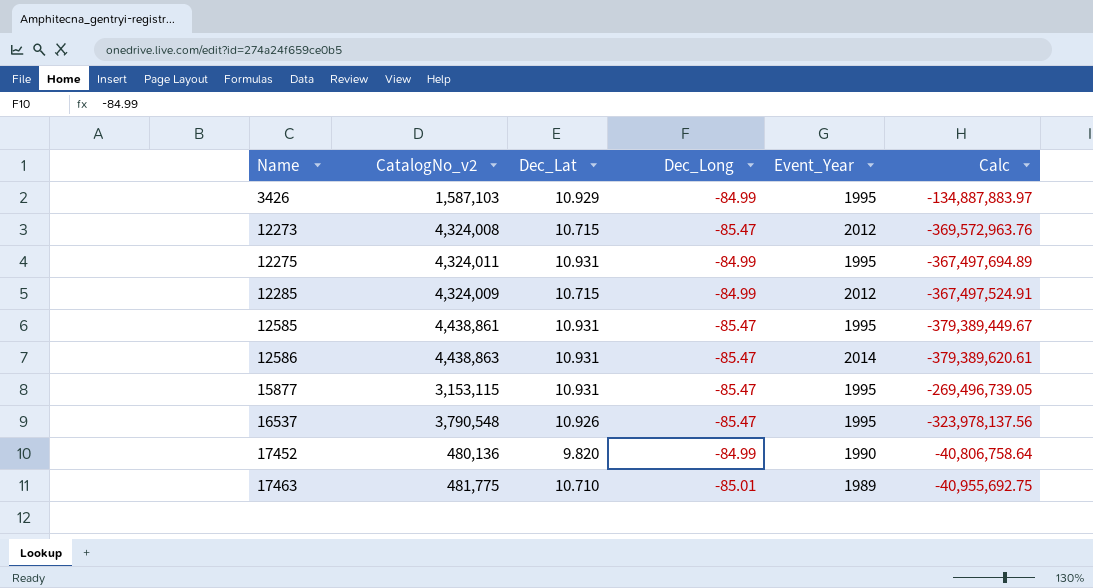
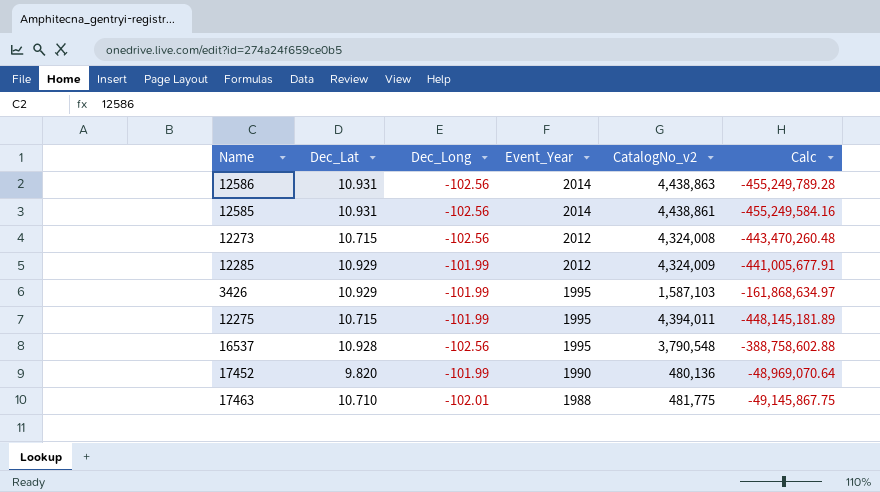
row order: Name ascending -> Event_Year descending
column CatalogNo_v2 | position: 2 -> 5
row 15877: 3,153,115 | 10.931 | -85.47 | 1995 | -269,496,739.05 -> none
12586 | Dec_Long: -85.47 -> -102.56
12586 | Calc: -379,389,620.61 -> -455,249,789.28
12585 | Dec_Long: -85.47 -> -102.56
12585 | Event_Year: 1995 -> 2014
12585 | Calc: -379,389,449.67 -> -455,249,584.16
12273 | Dec_Long: -85.47 -> -102.56
12273 | Calc: -369,572,963.76 -> -443,470,260.48
12285 | Dec_Lat: 10.715 -> 10.929
12285 | Dec_Long: -84.99 -> -101.99
12285 | Calc: -367,497,524.91 -> -441,005,677.91
3426 | Dec_Long: -84.99 -> -101.99
3426 | Calc: -134,887,883.97 -> -161,868,634.97
12275 | Dec_Lat: 10.931 -> 10.715
12275 | Dec_Long: -84.99 -> -101.99
12275 | CatalogNo_v2: 4,324,011 -> 4,394,011
12275 | Calc: -367,497,694.89 -> -448,145,181.89
16537 | Dec_Lat: 10.926 -> 10.928
16537 | Dec_Long: -85.47 -> -102.56
16537 | Calc: -323,978,137.56 -> -388,758,602.88
17452 | Dec_Long: -84.99 -> -101.99
17452 | Calc: -40,806,758.64 -> -48,969,070.64
17463 | Dec_Long: -85.01 -> -102.01
17463 | Event_Year: 1989 -> 1988
17463 | Calc: -40,955,692.75 -> -49,145,867.75

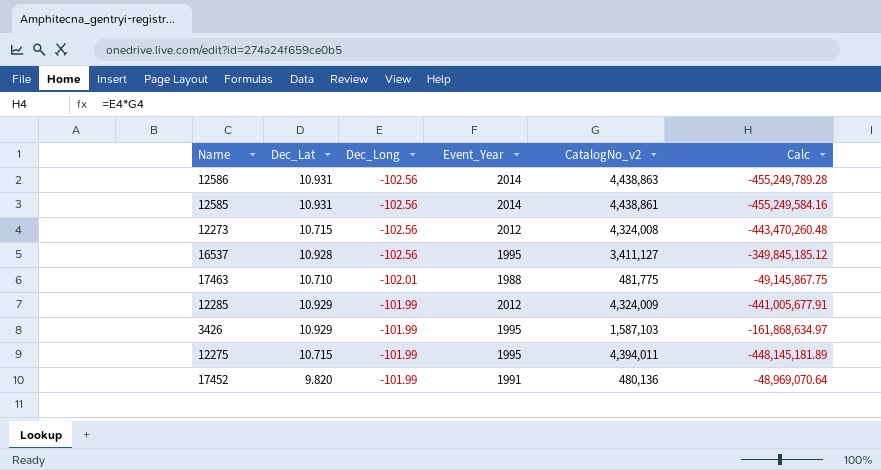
row order: Event_Year descending -> Dec_Long ascending
16537 | CatalogNo_v2: 3,790,548 -> 3,411,127
16537 | Calc: -388,758,602.88 -> -349,845,185.12
17452 | Event_Year: 1990 -> 1991

